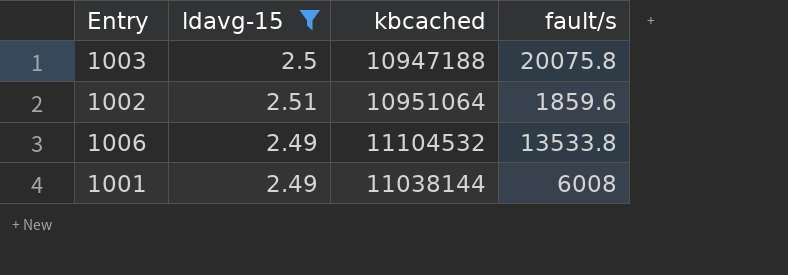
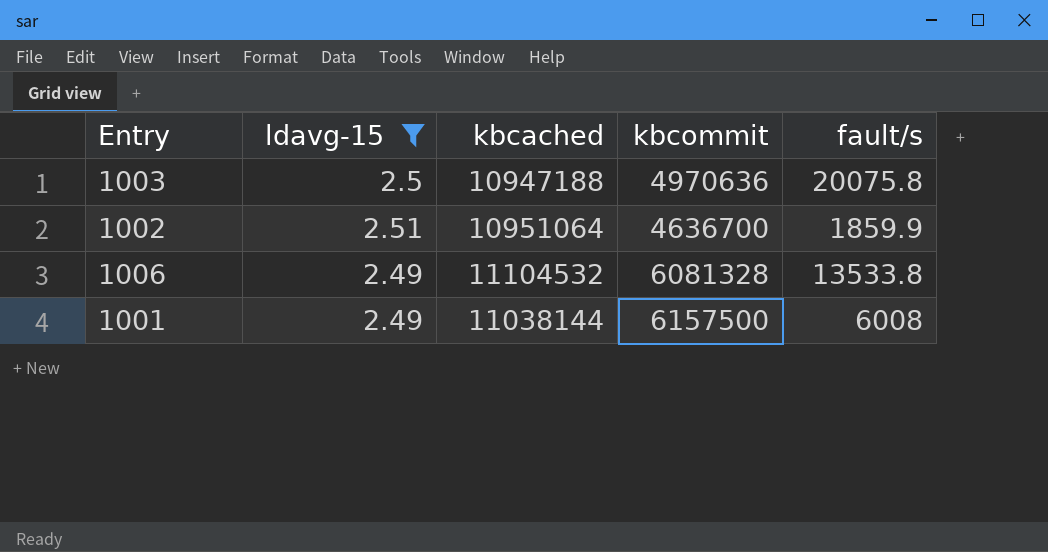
column kbcommit | position: none -> 4
1002 | fault/s: 1859.6 -> 1859.9

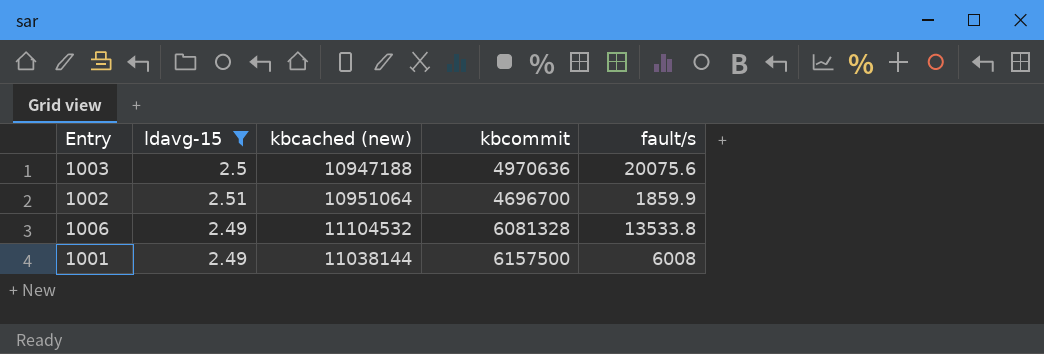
column name: kbcached -> kbcached (new)
1003 | fault/s: 20075.8 -> 20075.6
1002 | kbcommit: 4636700 -> 4696700

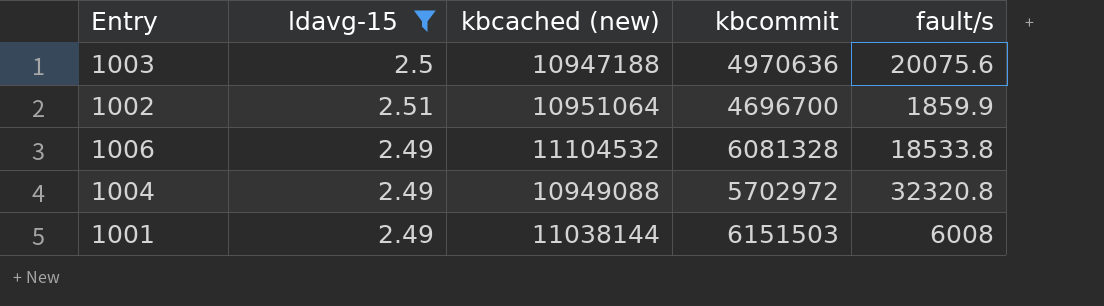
1006 | fault/s: 13533.8 -> 18533.8
row 1004: none -> 2.49 | 10949088 | 5702972 | 32320.8
1001 | kbcommit: 6157500 -> 6151503

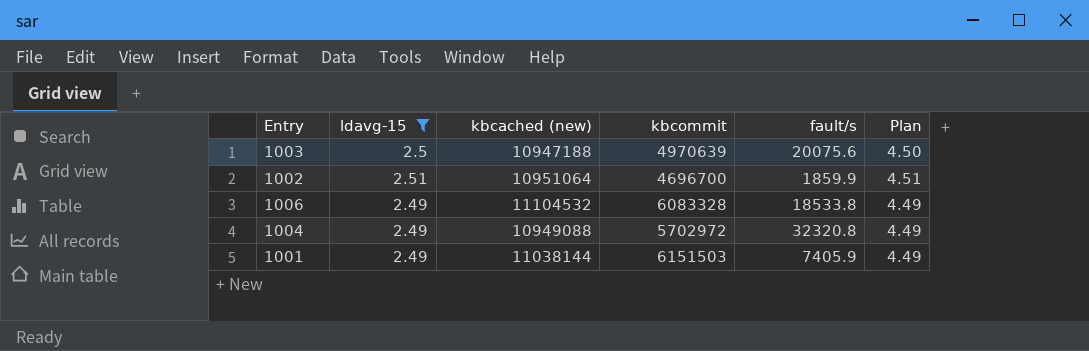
column Plan | formula: none -> [ldavg-15] + 2
1003 | kbcommit: 4970636 -> 4970639
1006 | kbcommit: 6081328 -> 6083328
1001 | fault/s: 6008 -> 7405.9

